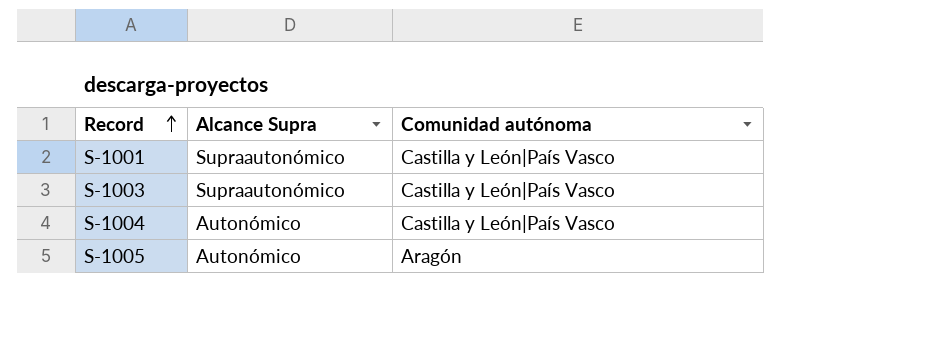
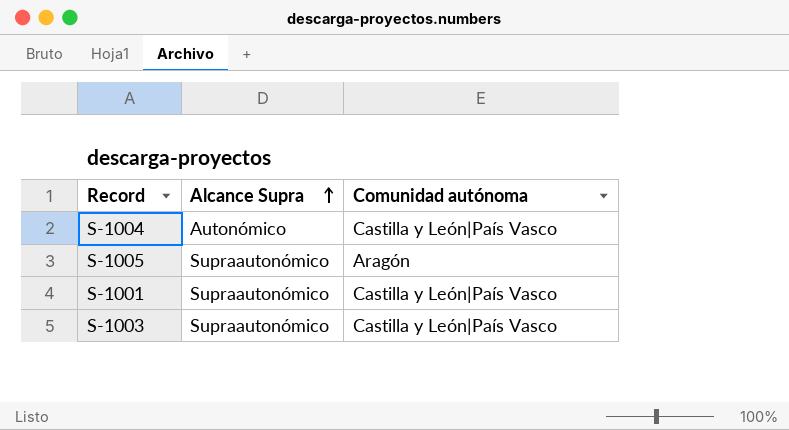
row order: Record ascending -> Alcance Supra ascending
S-1005 | Alcance Supra: Autonómico -> Supraautonómico

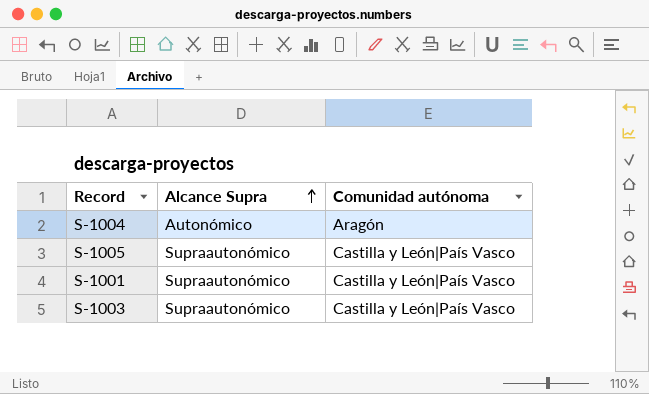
S-1004 | Comunidad autónoma: Castilla y León|País Vasco -> Aragón
S-1005 | Comunidad autónoma: Aragón -> Castilla y León|País Vasco

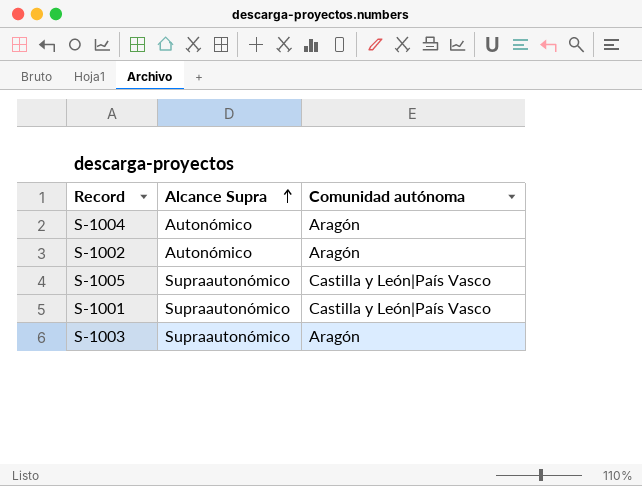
row S-1002: none -> Autonómico | Aragón
S-1003 | Comunidad autónoma: Castilla y León|País Vasco -> Aragón

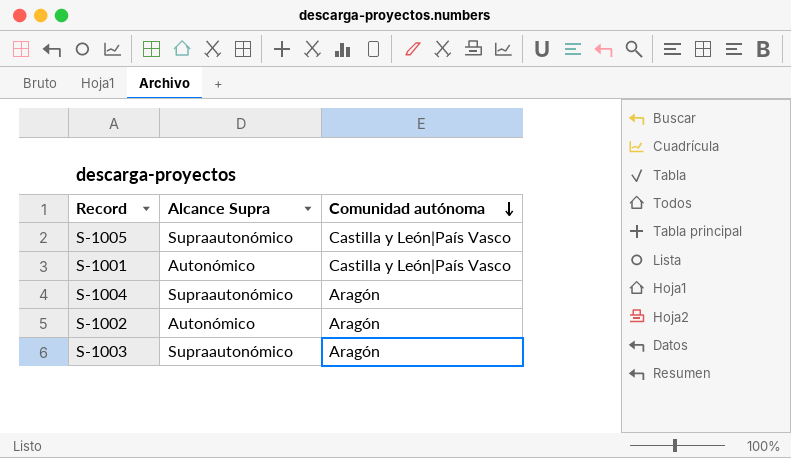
row order: Alcance Supra ascending -> Comunidad autónoma descending
S-1001 | Alcance Supra: Supraautonómico -> Autonómico
S-1004 | Alcance Supra: Autonómico -> Supraautonómico

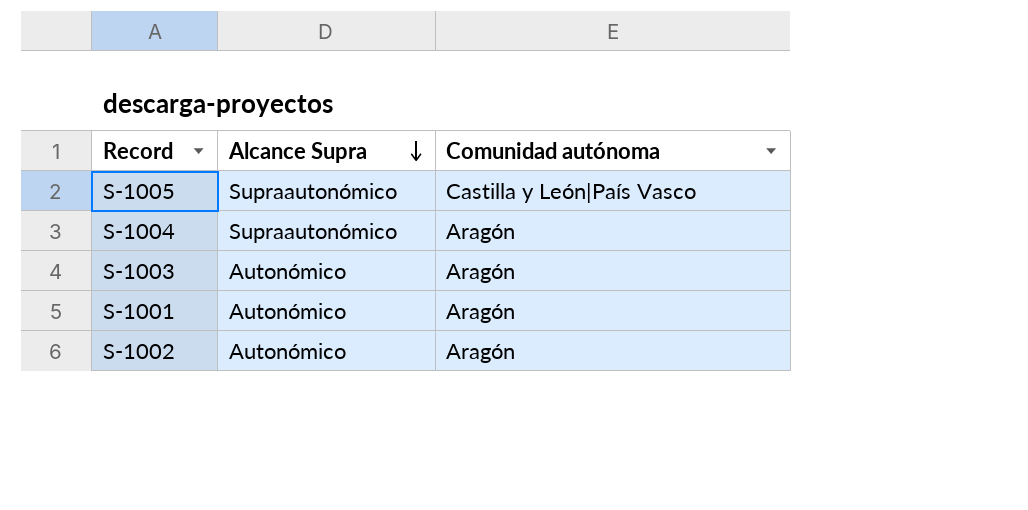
row order: Comunidad autónoma descending -> Alcance Supra descending
S-1003 | Alcance Supra: Supraautonómico -> Autonómico
S-1001 | Comunidad autónoma: Castilla y León|País Vasco -> Aragón

